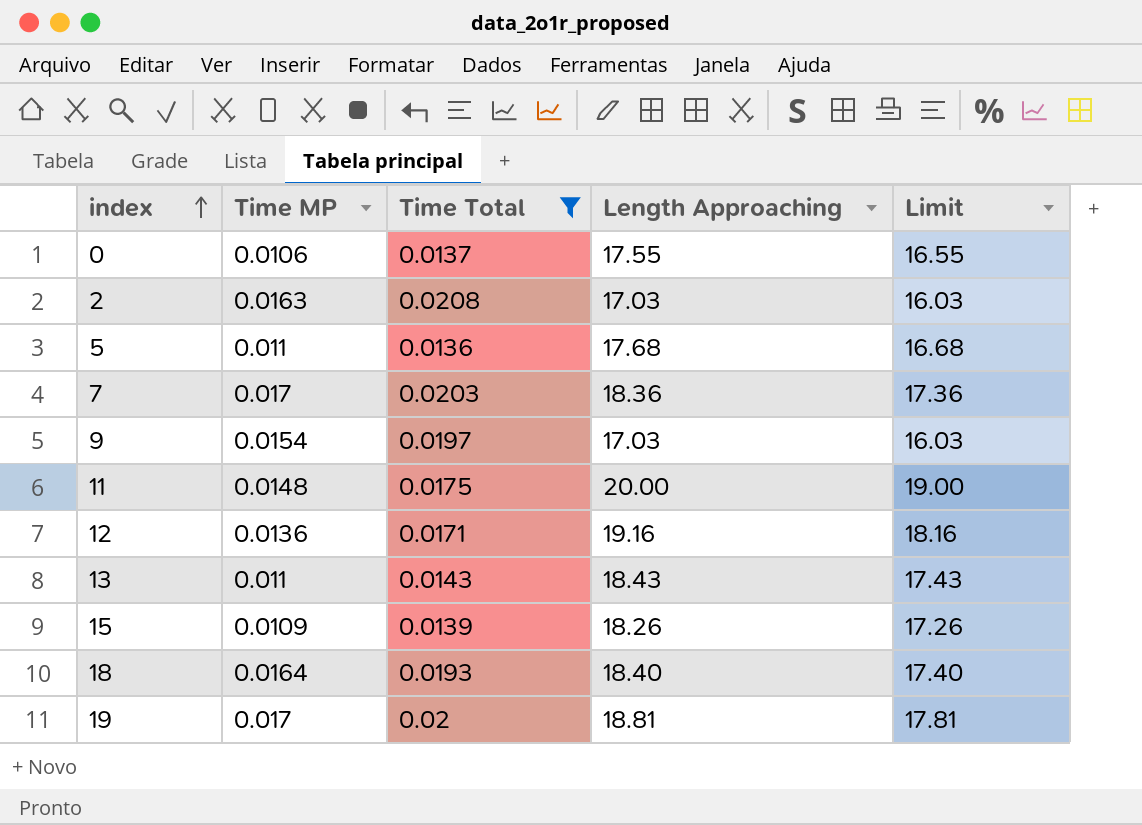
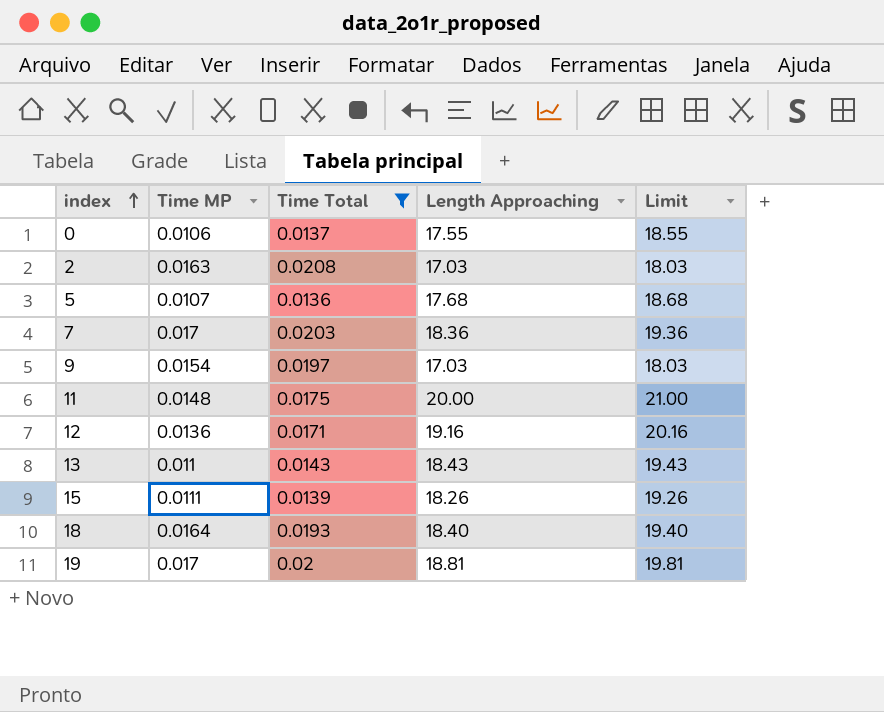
column Limit | formula: [Length Approaching] - 1 -> [Length Approaching] + 1
5 | Time MP: 0.011 -> 0.0107
15 | Time MP: 0.0109 -> 0.0111

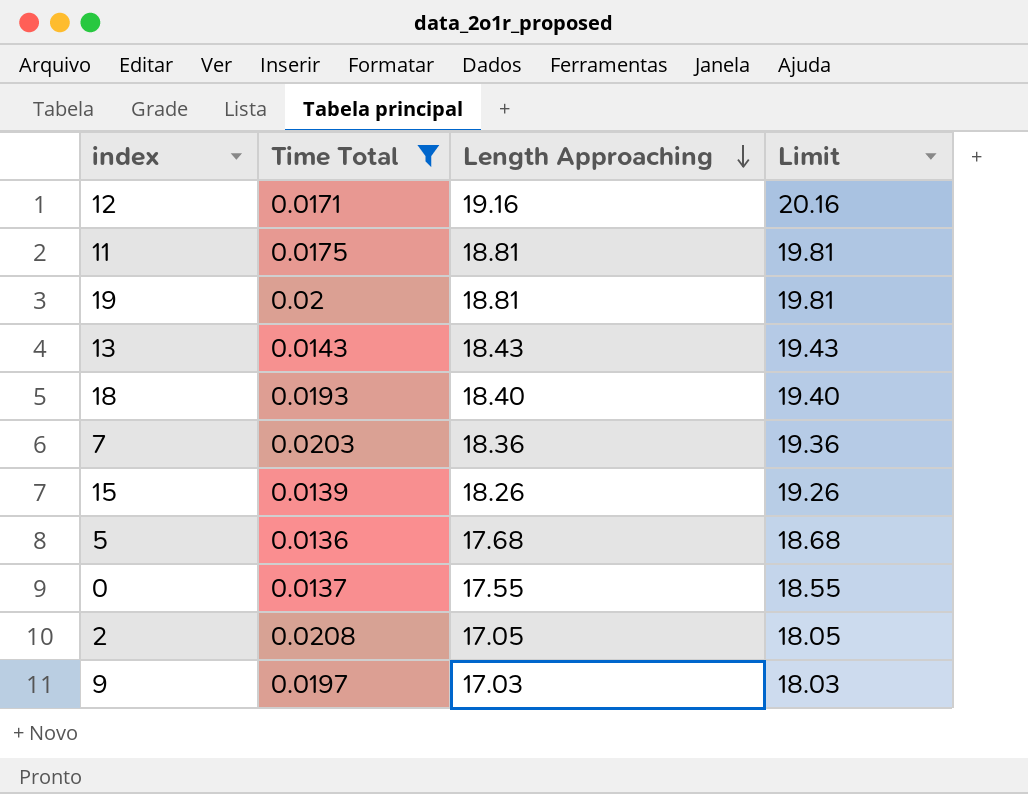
row order: index ascending -> Length Approaching descending
column Time MP | position: 2 -> none
11 | Length Approaching: 20.00 -> 18.81
11 | Limit: 21.00 -> 19.81
2 | Length Approaching: 17.03 -> 17.05
2 | Limit: 18.03 -> 18.05

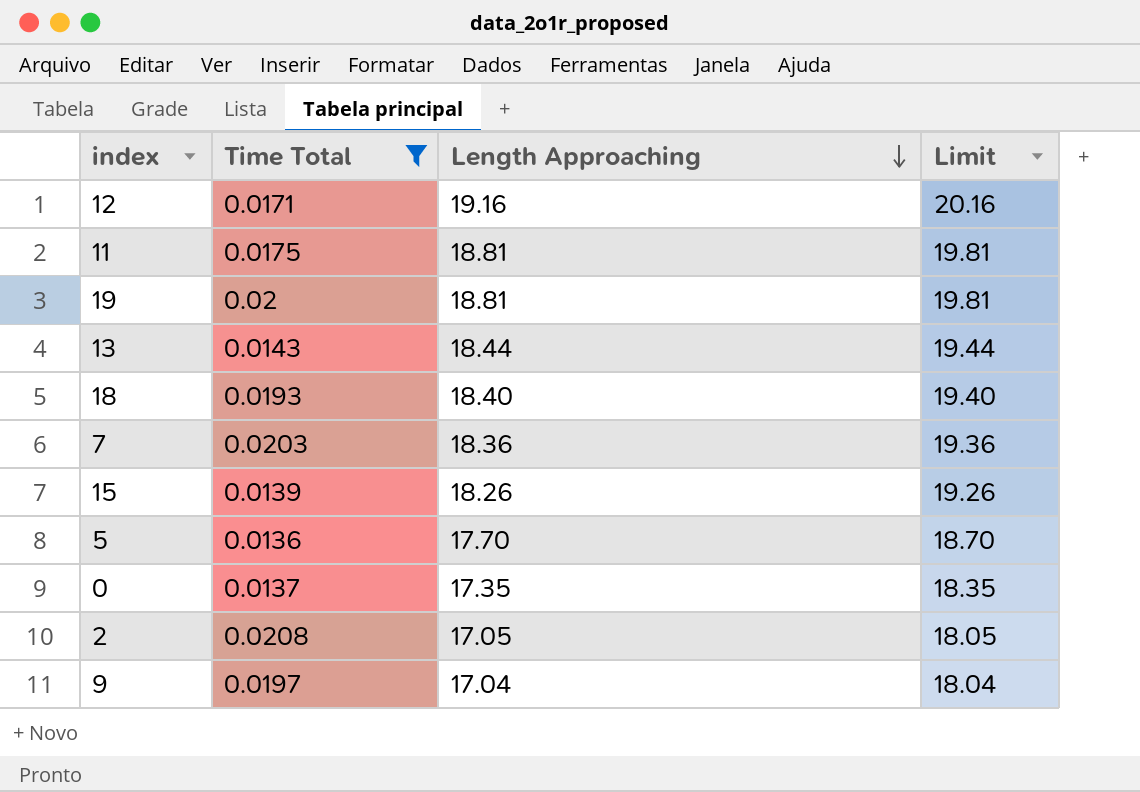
13 | Length Approaching: 18.43 -> 18.44
13 | Limit: 19.43 -> 19.44
5 | Length Approaching: 17.68 -> 17.70
5 | Limit: 18.68 -> 18.70
0 | Length Approaching: 17.55 -> 17.35
0 | Limit: 18.55 -> 18.35
9 | Length Approaching: 17.03 -> 17.04
9 | Limit: 18.03 -> 18.04

